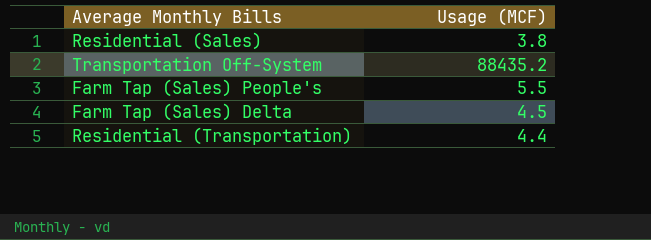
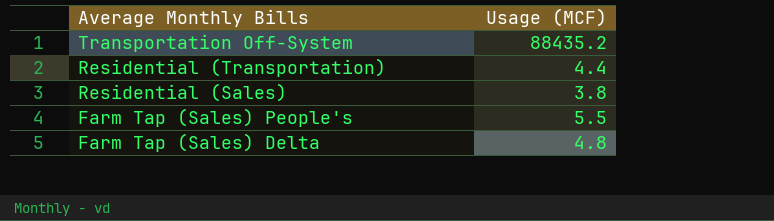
row order: none -> Average Monthly Bills descending
Farm Tap (Sales) Delta | Usage (MCF): 4.5 -> 4.8

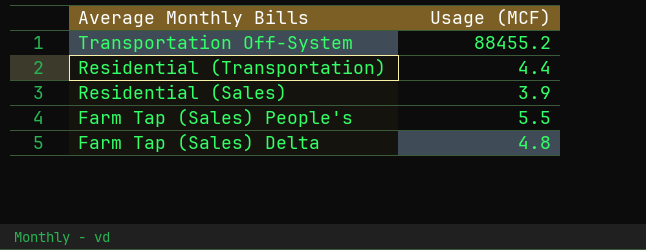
Transportation Off-System | Usage (MCF): 88435.2 -> 88455.2
Residential (Sales) | Usage (MCF): 3.8 -> 3.9

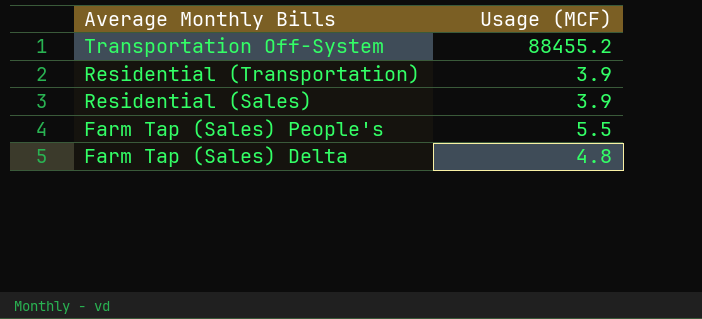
Residential (Transportation) | Usage (MCF): 4.4 -> 3.9

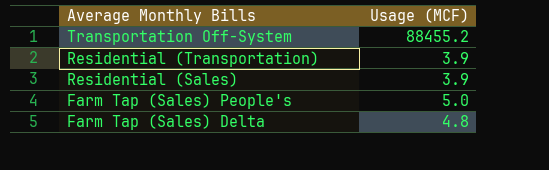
Farm Tap (Sales) People's | Usage (MCF): 5.5 -> 5.0

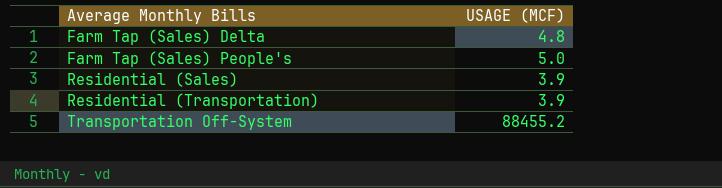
row order: Average Monthly Bills descending -> Average Monthly Bills ascending
column name: Usage (MCF) -> USAGE (MCF)

